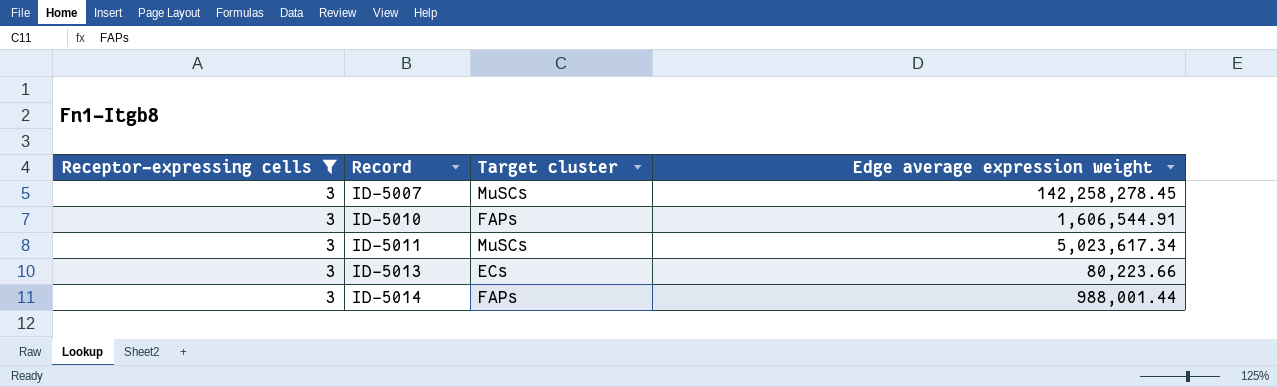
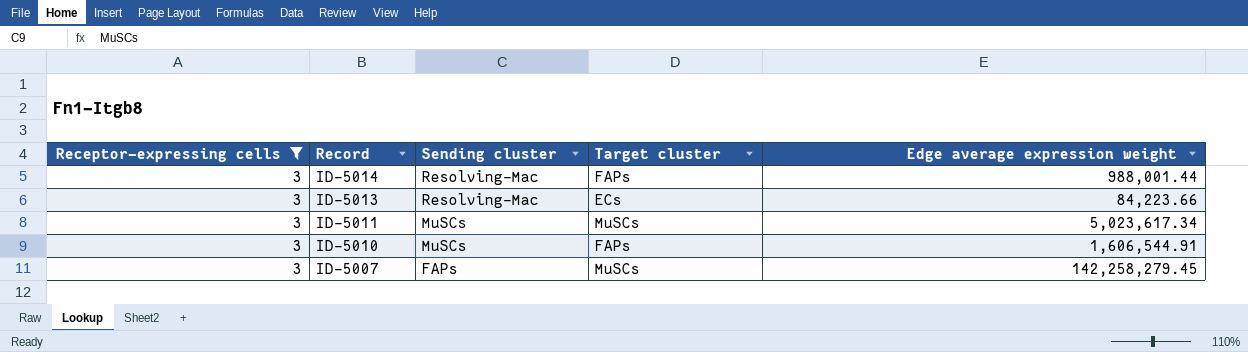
row order: Record ascending -> Record descending
column Sending cluster | position: none -> 3
ID-5013 | Edge average expression weight: 80,223.66 -> 84,223.66
ID-5007 | Edge average expression weight: 142,258,278.45 -> 142,258,279.45

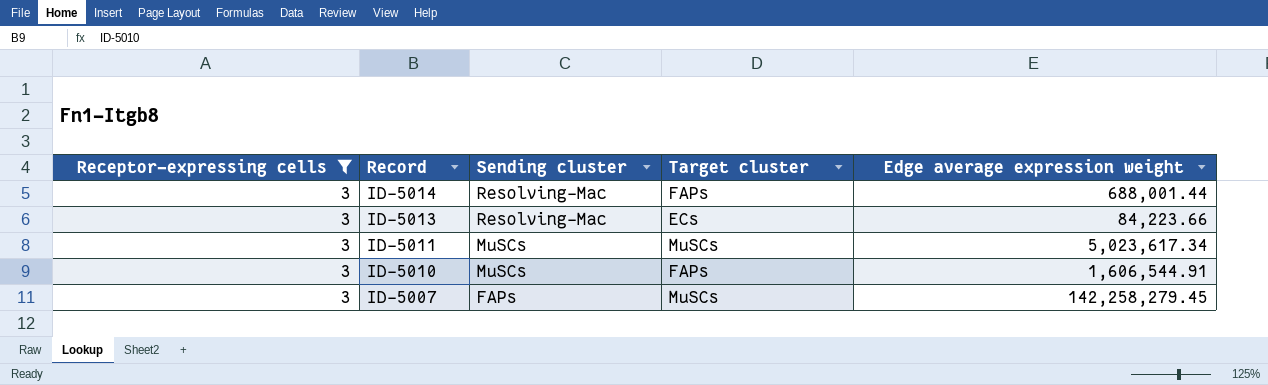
ID-5014 | Edge average expression weight: 988,001.44 -> 688,001.44

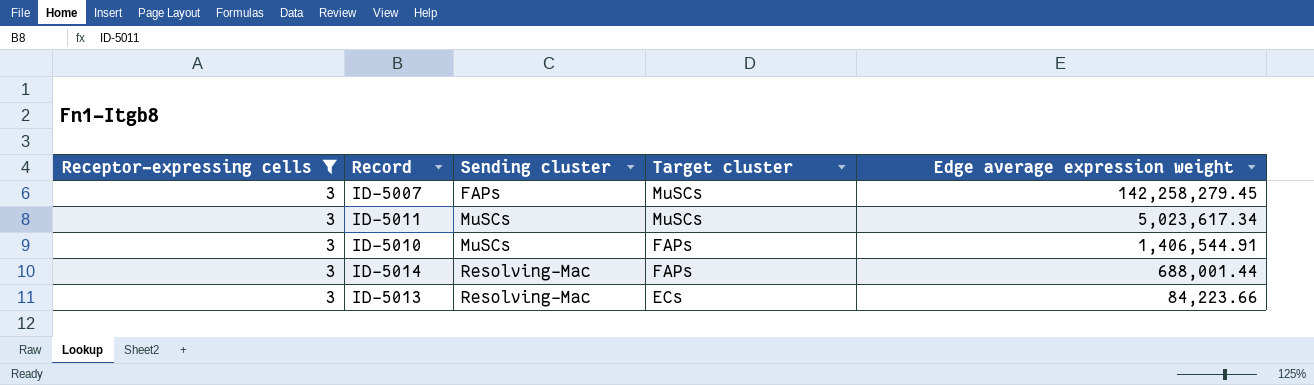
row order: Record descending -> Sending cluster ascending
ID-5010 | Edge average expression weight: 1,606,544.91 -> 1,406,544.91

